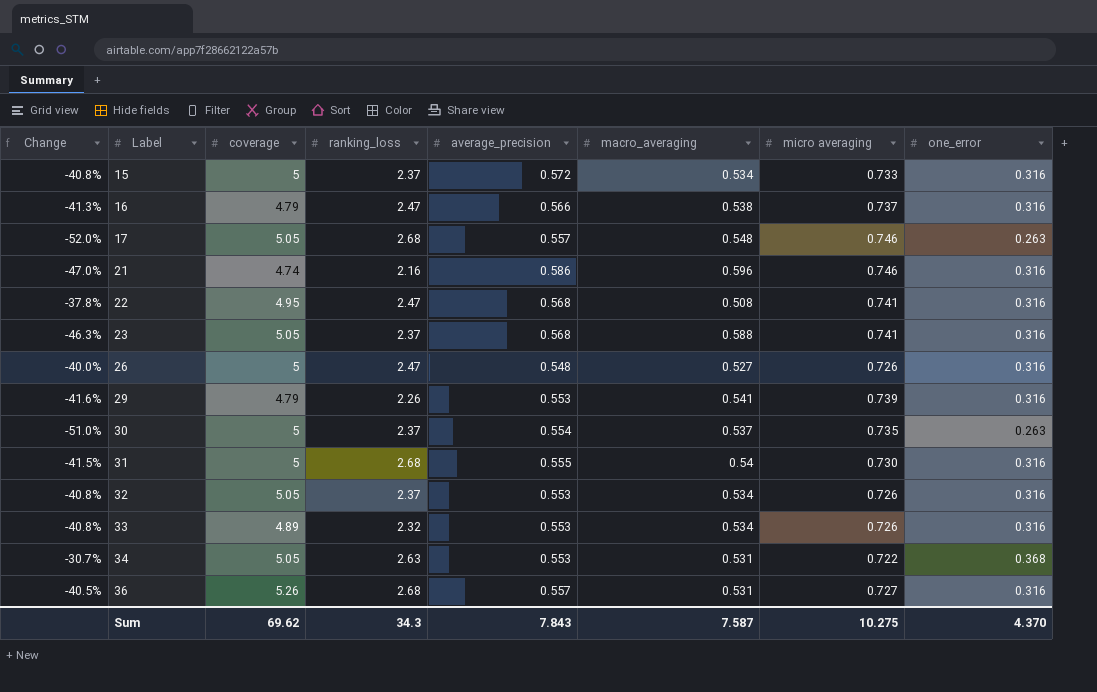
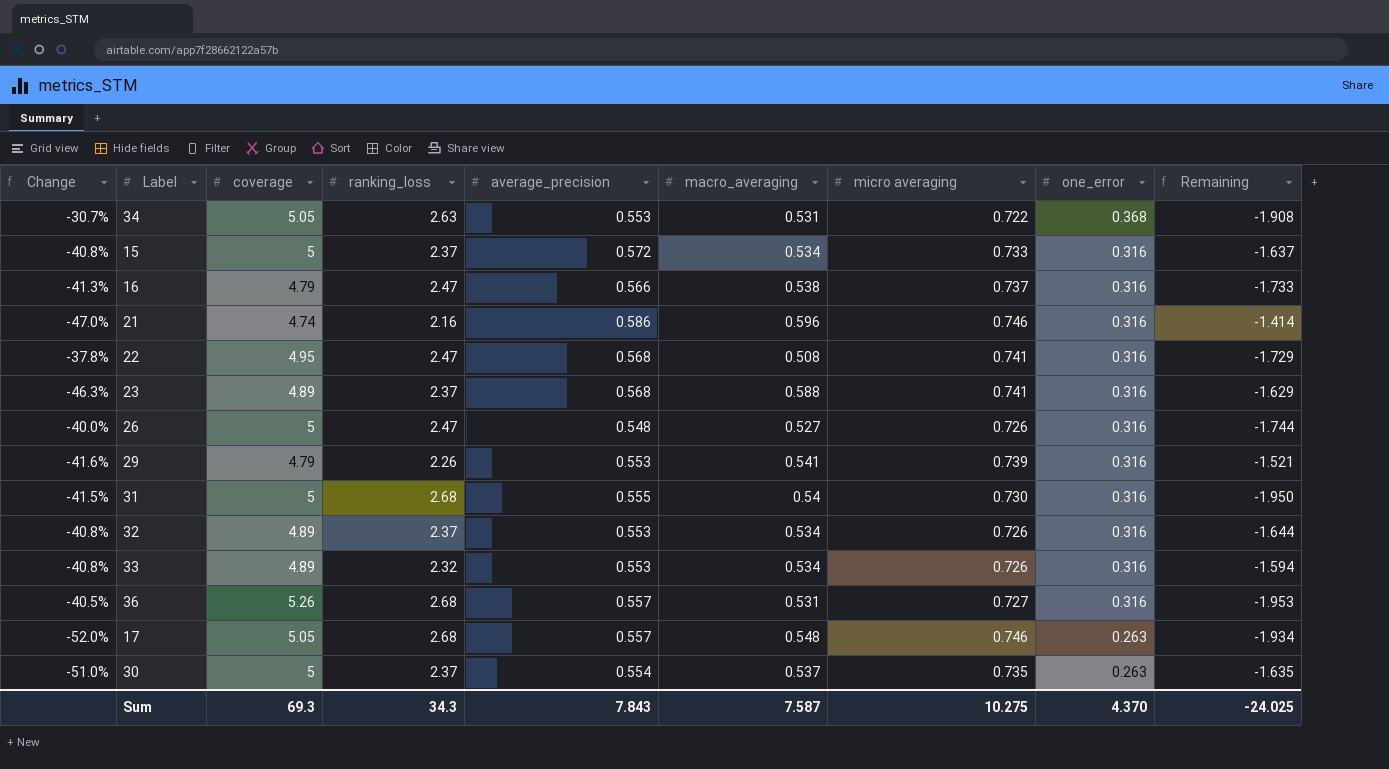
row order: Label ascending -> one_error descending
column Remaining | formula: none -> [micro averaging] - [ranking_loss]
23 | coverage: 5.05 -> 4.89
32 | coverage: 5.05 -> 4.89
Sum | coverage: 69.62 -> 69.3

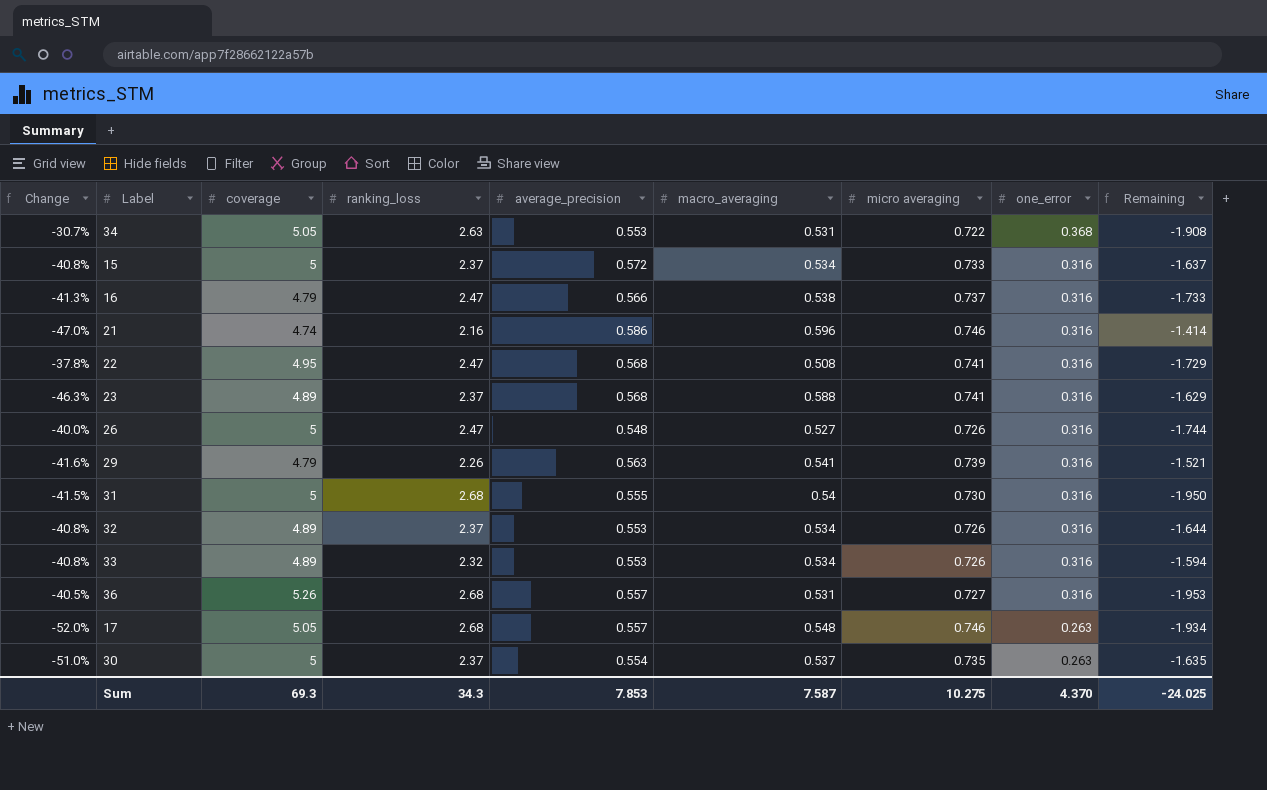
29 | average_precision: 0.553 -> 0.563
Sum | average_precision: 7.843 -> 7.853

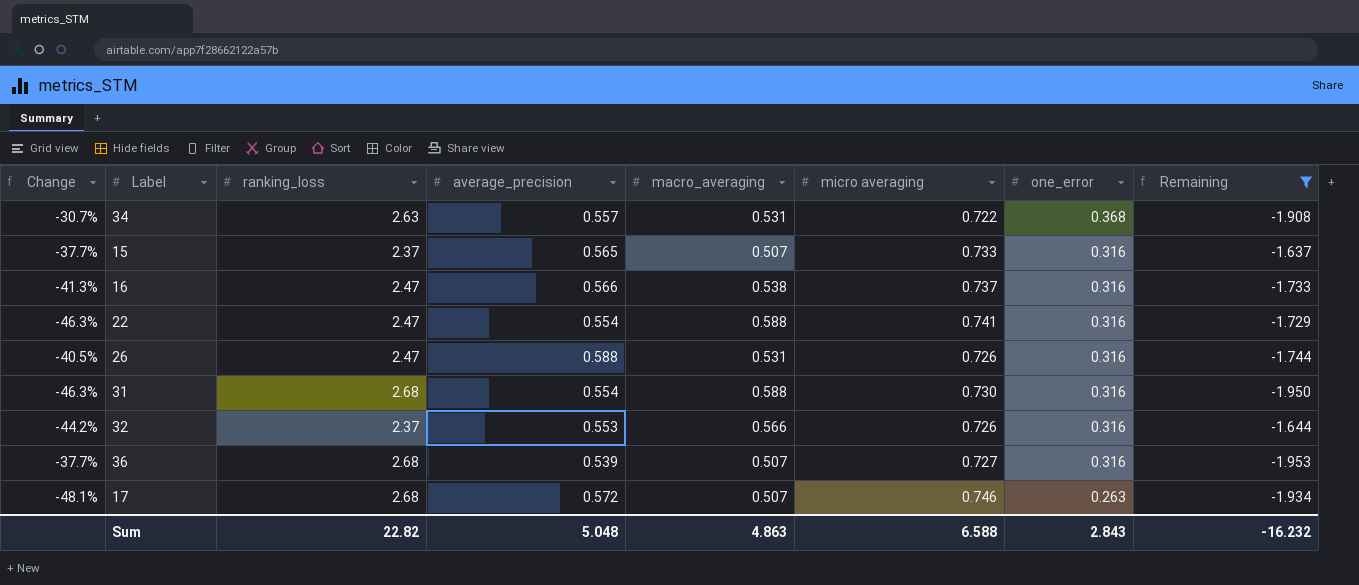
filter: none -> Remaining <= -1.637
column coverage | position: 3 -> none
34 | average_precision: 0.553 -> 0.557
15 | Change: -40.8% -> -37.7%
15 | average_precision: 0.572 -> 0.565
15 | macro_averaging: 0.534 -> 0.507
22 | Change: -37.8% -> -46.3%
22 | average_precision: 0.568 -> 0.554
22 | macro_averaging: 0.508 -> 0.588
26 | Change: -40.0% -> -40.5%
26 | average_precision: 0.548 -> 0.588
26 | macro_averaging: 0.527 -> 0.531
31 | Change: -41.5% -> -46.3%
31 | average_precision: 0.555 -> 0.554
31 | macro_averaging: 0.54 -> 0.588
32 | Change: -40.8% -> -44.2%
32 | macro_averaging: 0.534 -> 0.566
36 | Change: -40.5% -> -37.7%
36 | average_precision: 0.557 -> 0.539
36 | macro_averaging: 0.531 -> 0.507
17 | Change: -52.0% -> -48.1%
17 | average_precision: 0.557 -> 0.572
17 | macro_averaging: 0.548 -> 0.507
Sum | ranking_loss: 34.3 -> 22.82
Sum | average_precision: 7.853 -> 5.048
Sum | macro_averaging: 7.587 -> 4.863
Sum | micro averaging: 10.275 -> 6.588
Sum | one_error: 4.370 -> 2.843
Sum | Remaining: -24.025 -> -16.232

